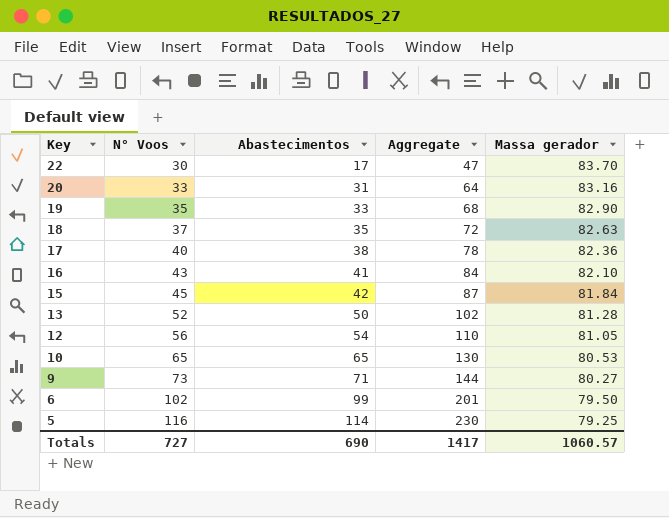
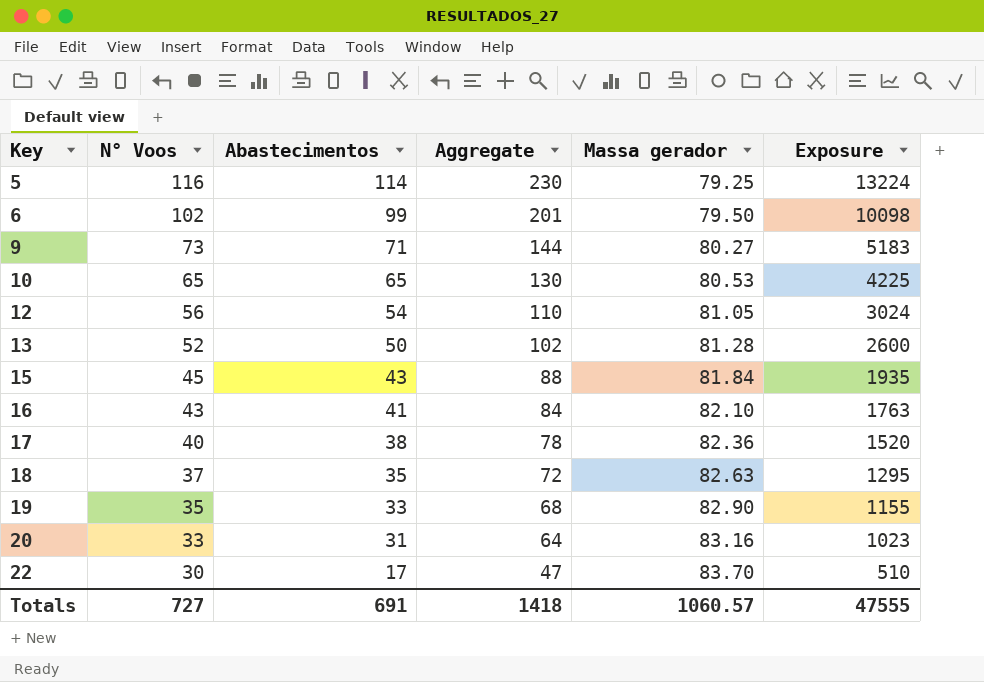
row order: Key descending -> Key ascending
column Exposure | formula: none -> [N° Voos] * [Abastecimentos]
15 | Abastecimentos: 42 -> 43
15 | Aggregate: 87 -> 88
Totals | Abastecimentos: 690 -> 691
Totals | Aggregate: 1417 -> 1418

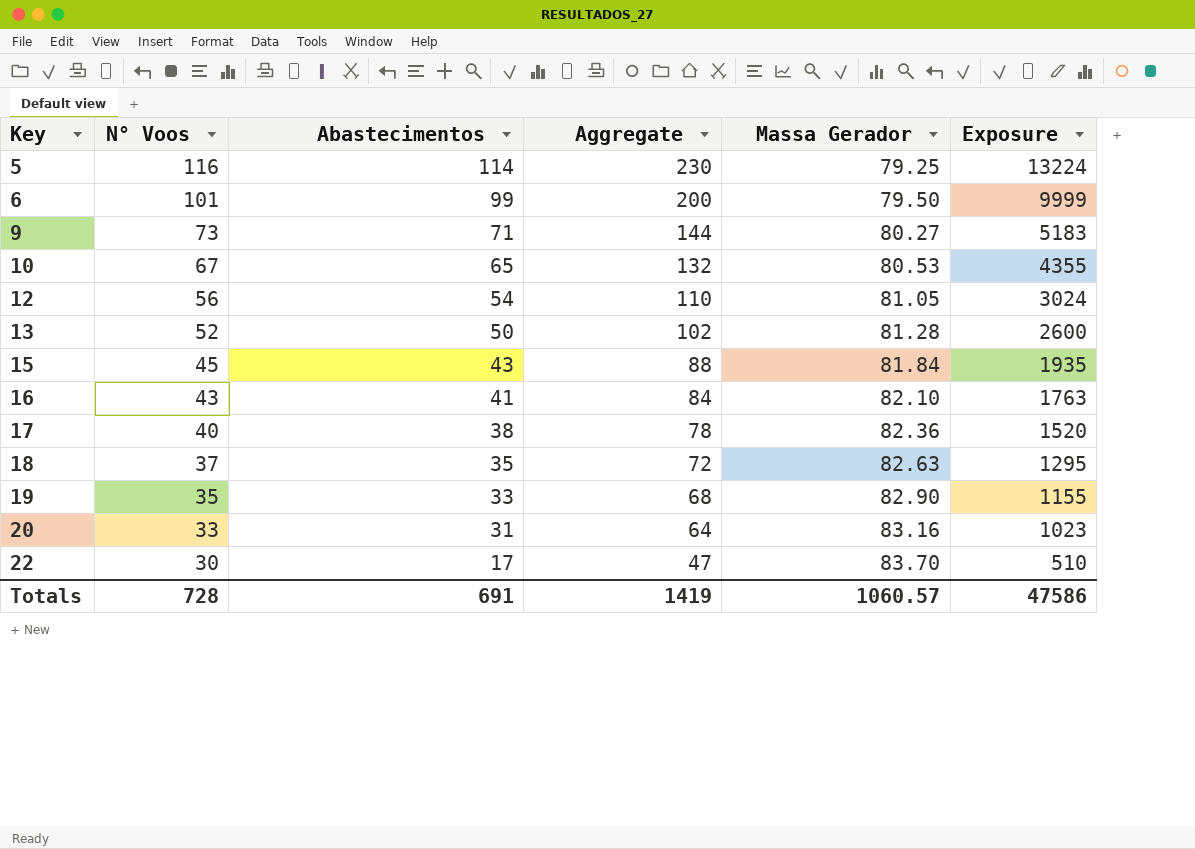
column name: Massa gerador -> Massa Gerador
6 | N° Voos: 102 -> 101
6 | Aggregate: 201 -> 200
6 | Exposure: 10098 -> 9999
10 | N° Voos: 65 -> 67
10 | Aggregate: 130 -> 132
10 | Exposure: 4225 -> 4355
Totals | N° Voos: 727 -> 728
Totals | Aggregate: 1418 -> 1419
Totals | Exposure: 47555 -> 47586

